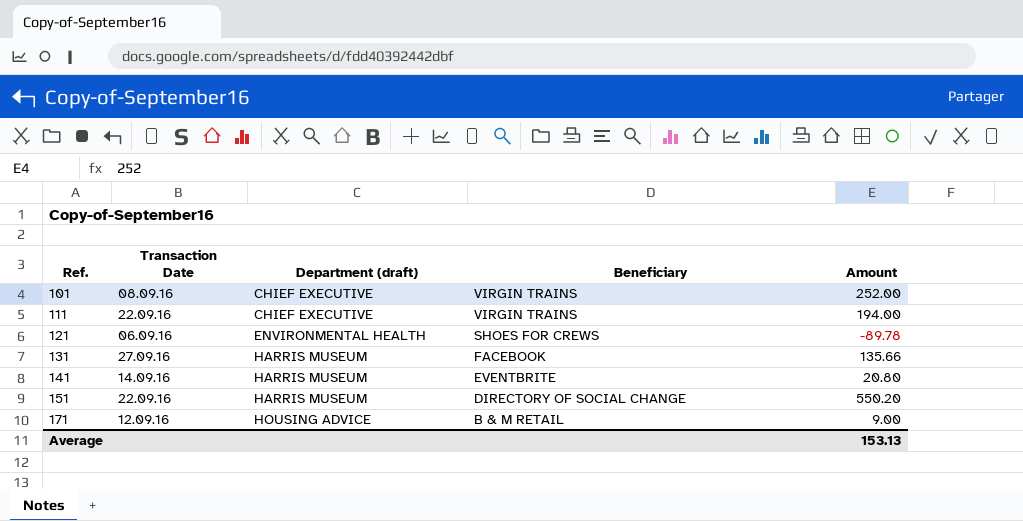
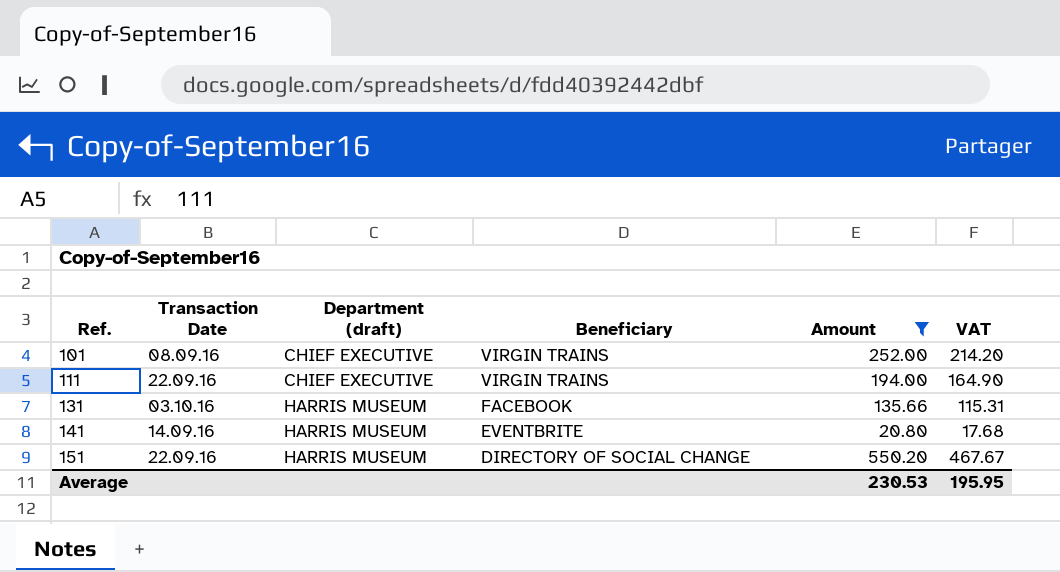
filter: none -> Amount >= 20.80
column VAT | formula: none -> [Amount] * 0.85
131 | Transaction Date: 27.09.16 -> 03.10.16
Average | Amount: 153.13 -> 230.53

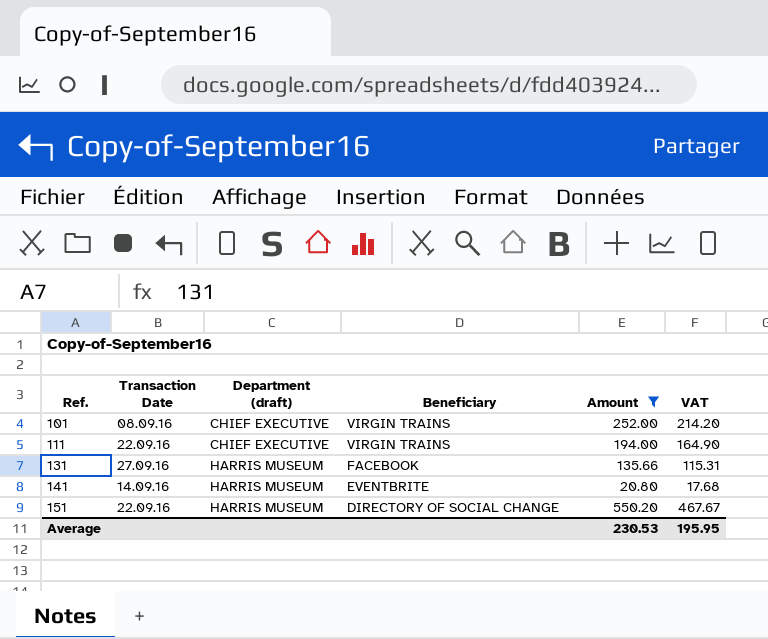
131 | Transaction Date: 03.10.16 -> 27.09.16

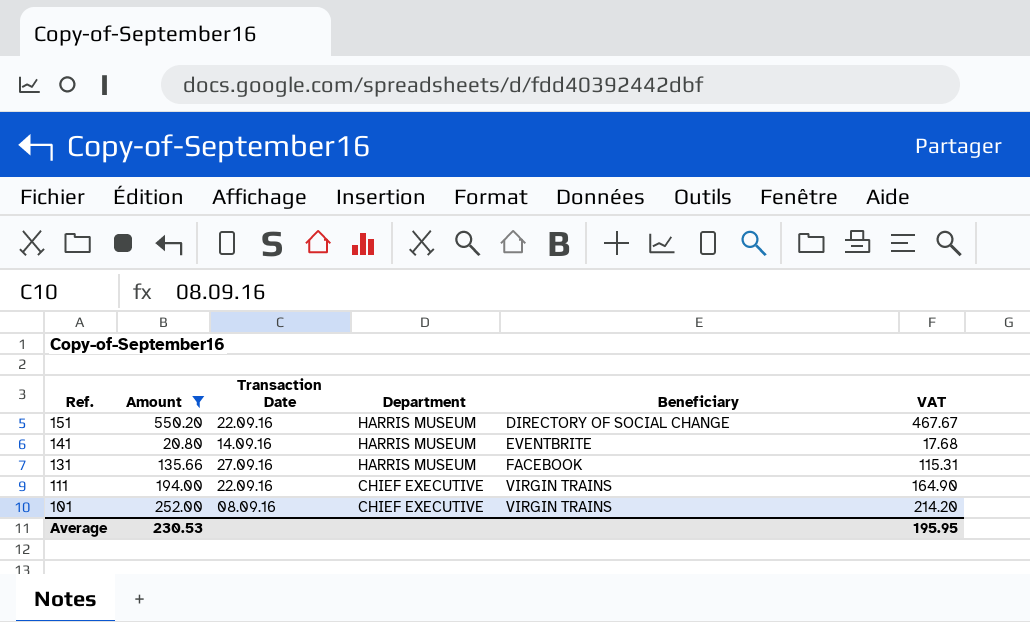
row order: Ref. ascending -> Ref. descending
column Amount | position: 5 -> 2
column name: Department (draft) -> Department

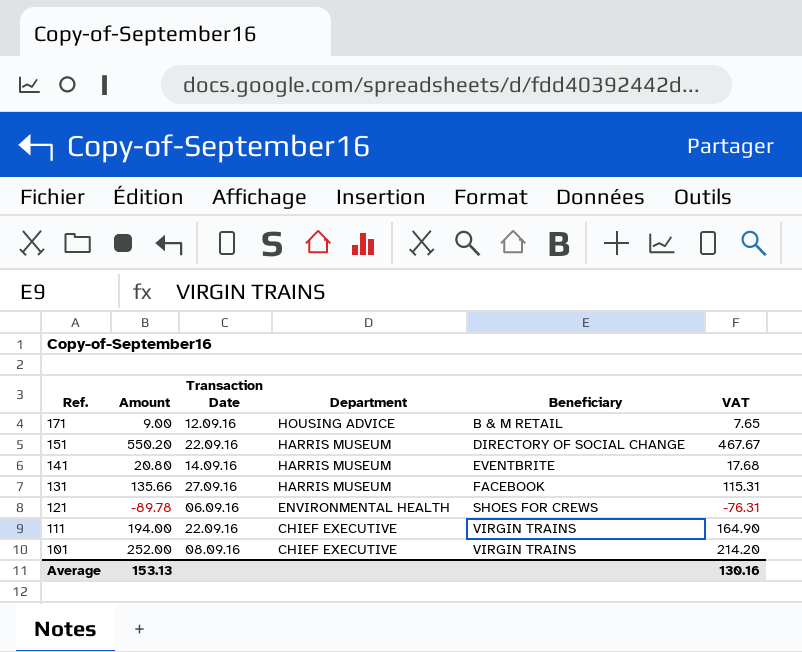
filter: Amount >= 20.80 -> none
Average | Amount: 230.53 -> 153.13
Average | VAT: 195.95 -> 130.16

